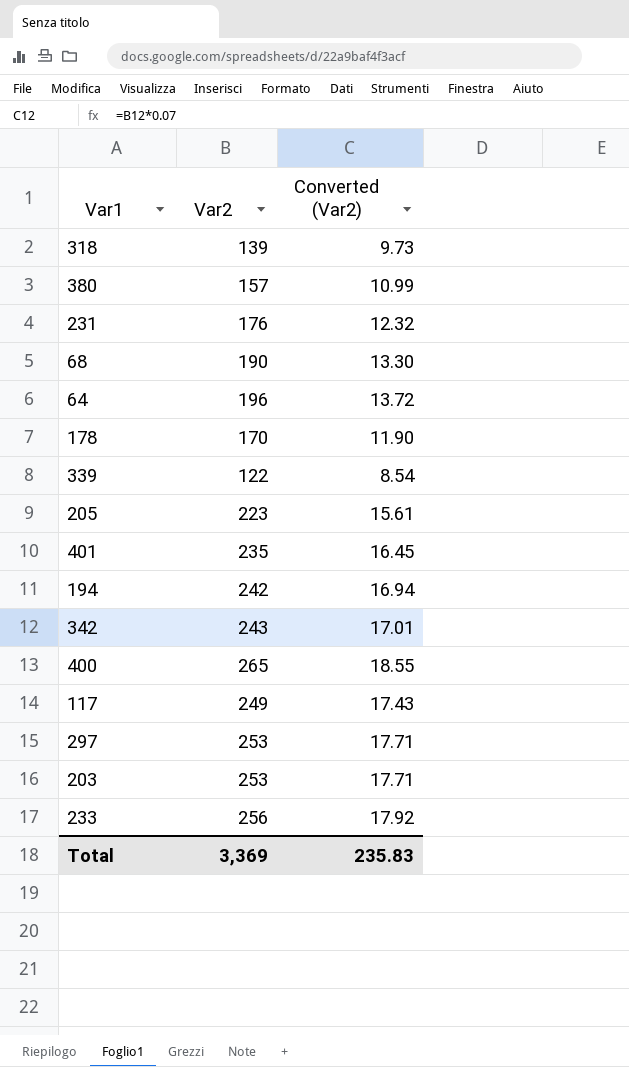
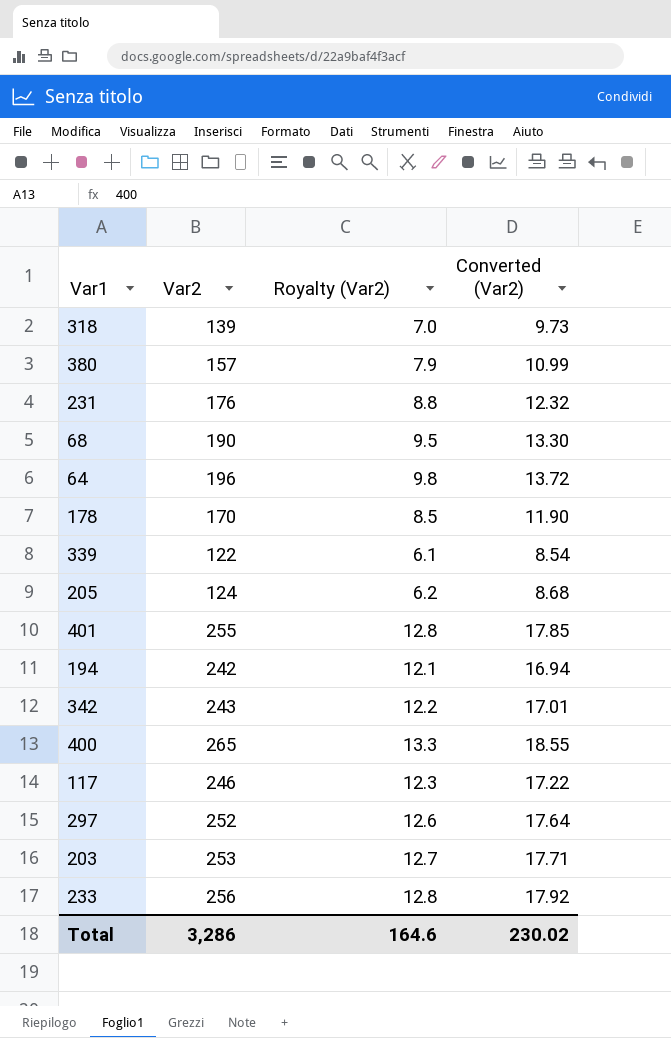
column Royalty (Var2) | formula: none -> [Var2] * 0.05
205 | Var2: 223 -> 124
205 | Converted (Var2): 15.61 -> 8.68
401 | Var2: 235 -> 255
401 | Converted (Var2): 16.45 -> 17.85
117 | Var2: 249 -> 246
117 | Converted (Var2): 17.43 -> 17.22
297 | Var2: 253 -> 252
297 | Converted (Var2): 17.71 -> 17.64
Total | Var2: 3,369 -> 3,286
Total | Converted (Var2): 235.83 -> 230.02

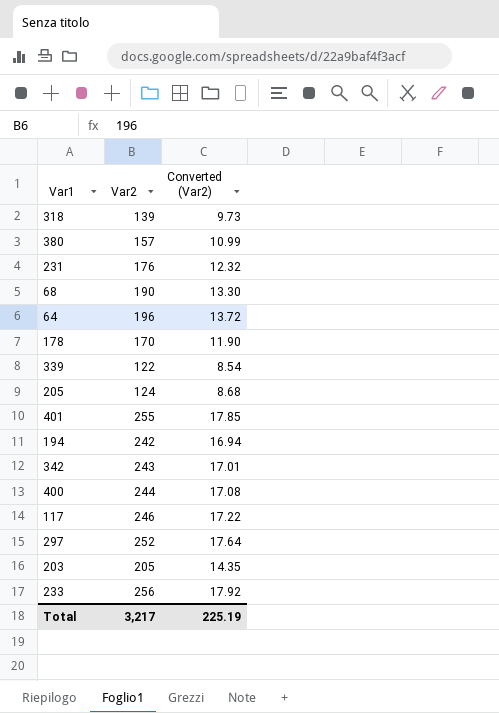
column Royalty (Var2) | formula: [Var2] * 0.05 -> none
400 | Var2: 265 -> 244
400 | Converted (Var2): 18.55 -> 17.08
203 | Var2: 253 -> 205
203 | Converted (Var2): 17.71 -> 14.35
Total | Var2: 3,286 -> 3,217
Total | Converted (Var2): 230.02 -> 225.19

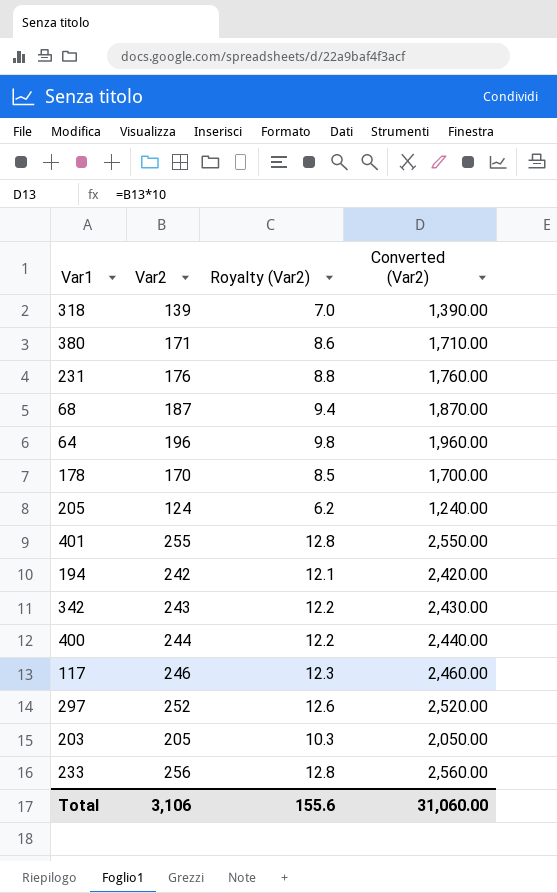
column Royalty (Var2) | formula: none -> [Var2] * 0.05
column Converted (Var2) | formula: [Var2] * 0.07 -> [Var2] * 10
row 339: 122 | 8.54 -> none
380 | Var2: 157 -> 171
68 | Var2: 190 -> 187
Total | Var2: 3,217 -> 3,106
Total | Converted (Var2): 225.19 -> 31,060.00

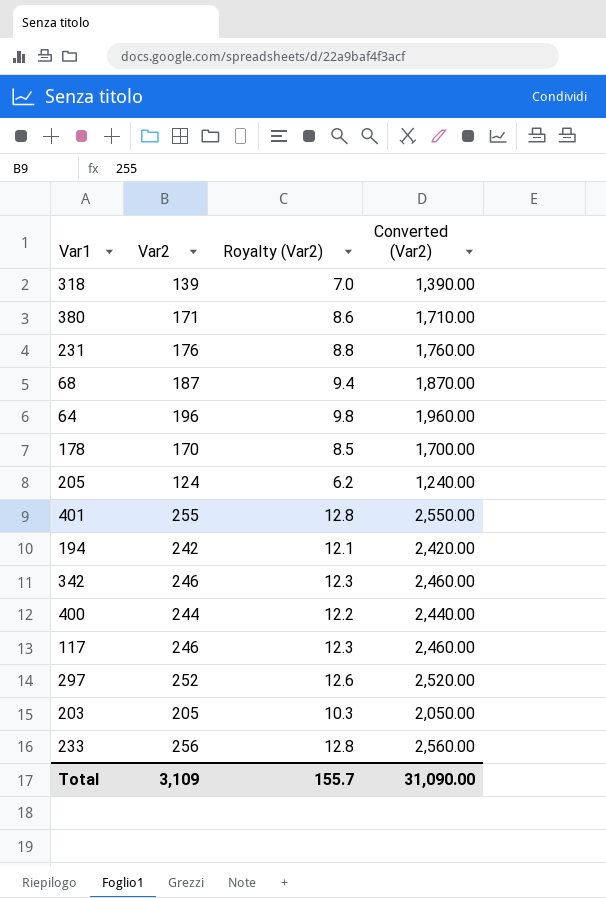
342 | Var2: 243 -> 246
342 | Royalty (Var2): 12.2 -> 12.3
342 | Converted (Var2): 2,430.00 -> 2,460.00
Total | Var2: 3,106 -> 3,109
Total | Royalty (Var2): 155.6 -> 155.7
Total | Converted (Var2): 31,060.00 -> 31,090.00

